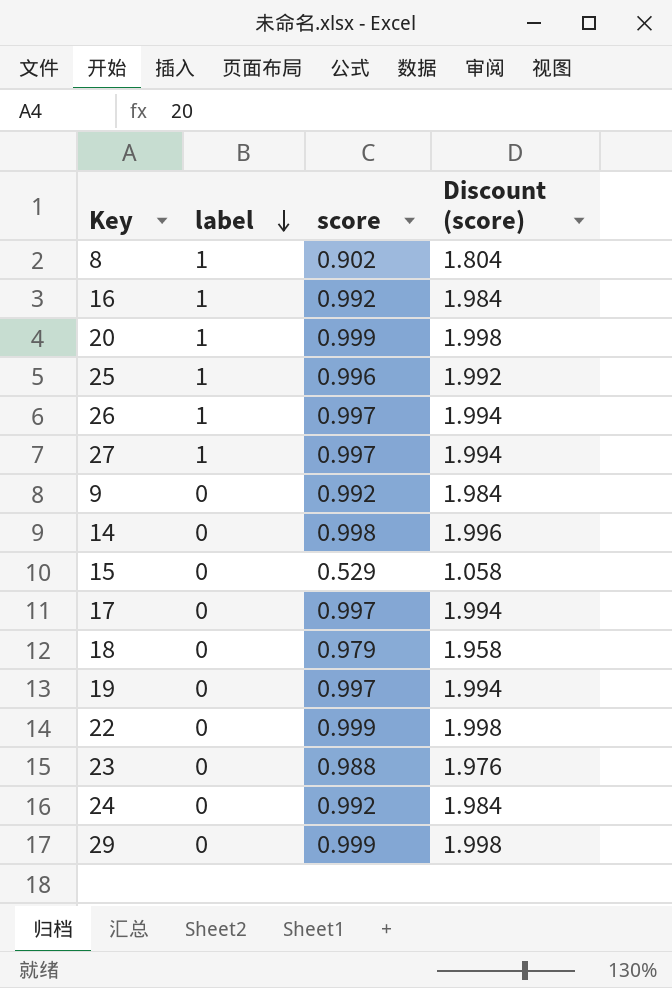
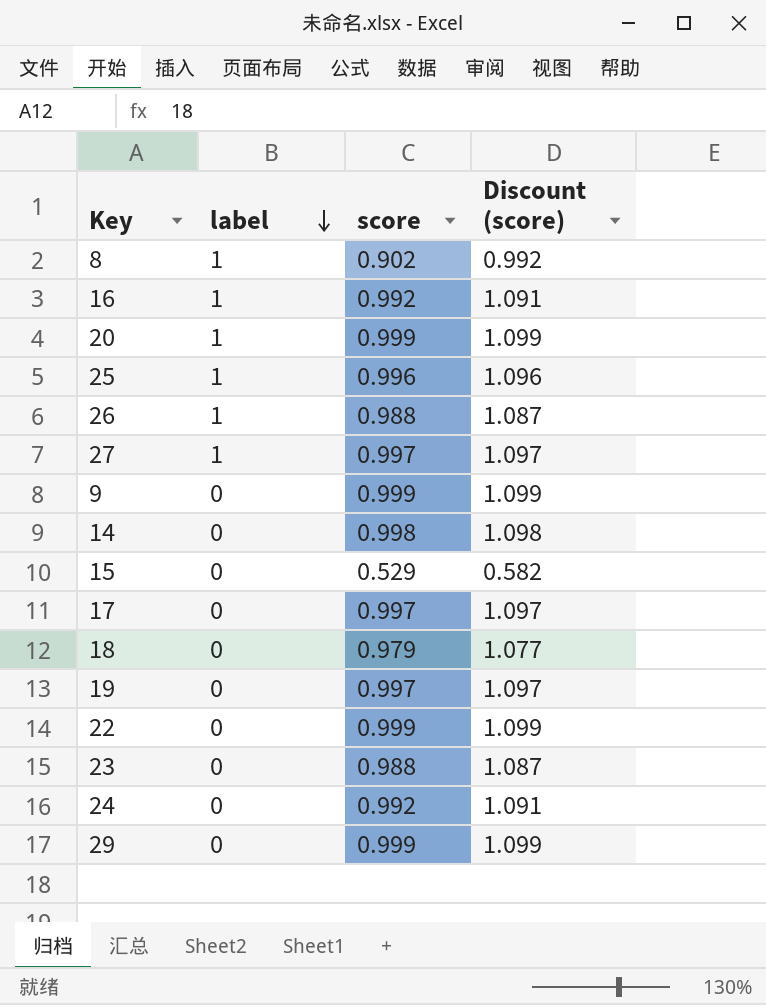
column Discount (score) | formula: [score] * 2 -> [score] * 1.1
26 | score: 0.997 -> 0.988
9 | score: 0.992 -> 0.999

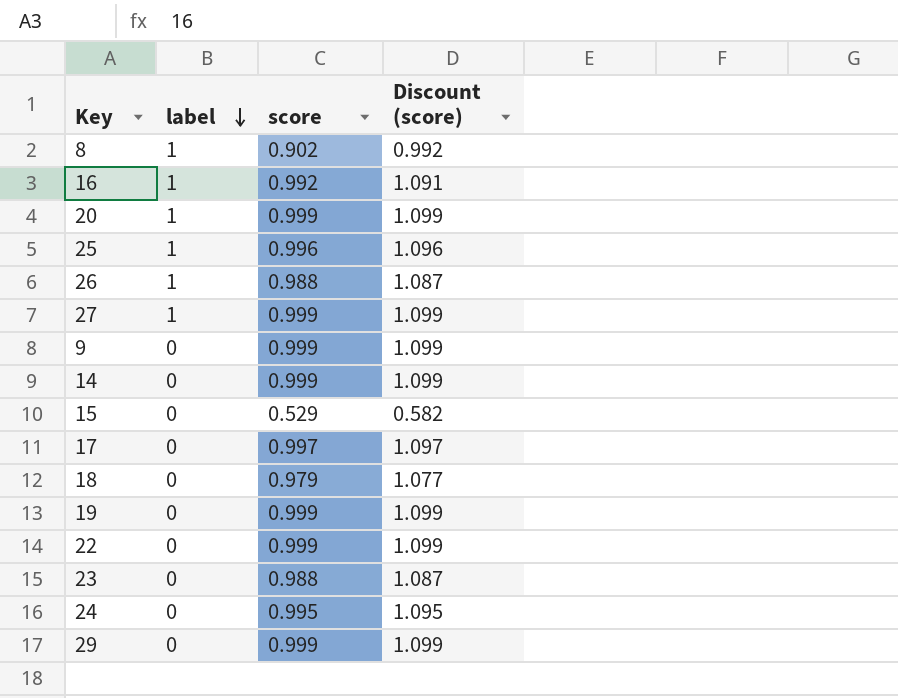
27 | score: 0.997 -> 0.999
27 | Discount (score): 1.097 -> 1.099
14 | score: 0.998 -> 0.999
14 | Discount (score): 1.098 -> 1.099
19 | score: 0.997 -> 0.999
19 | Discount (score): 1.097 -> 1.099
24 | score: 0.992 -> 0.995
24 | Discount (score): 1.091 -> 1.095

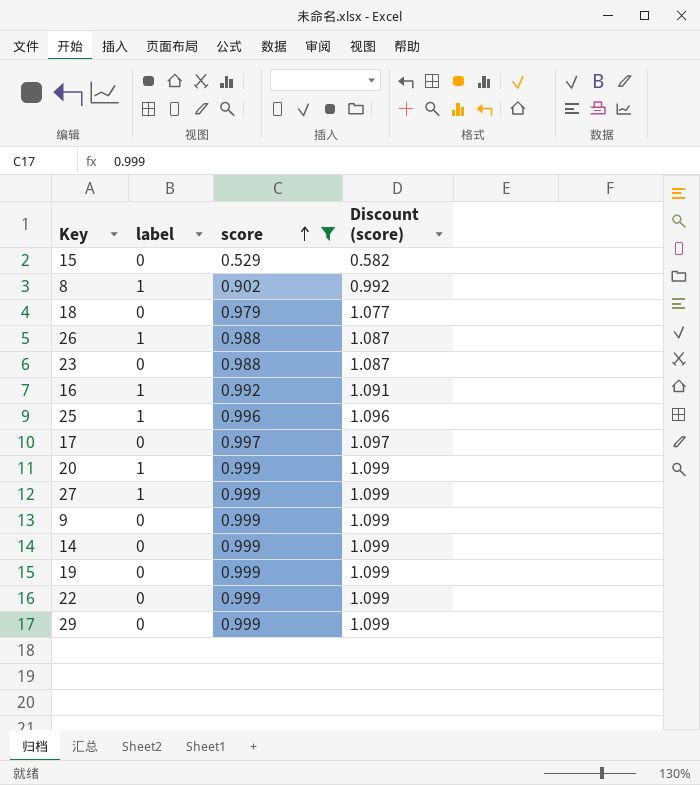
filter: none -> score != 0.995
row order: label descending -> score ascending

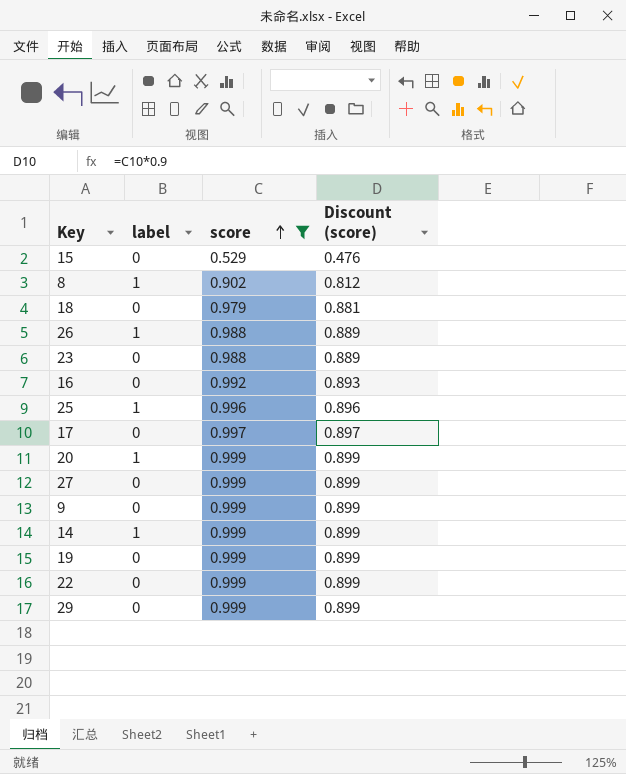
column Discount (score) | formula: [score] * 1.1 -> [score] * 0.9
16 | label: 1 -> 0
27 | label: 1 -> 0
14 | label: 0 -> 1

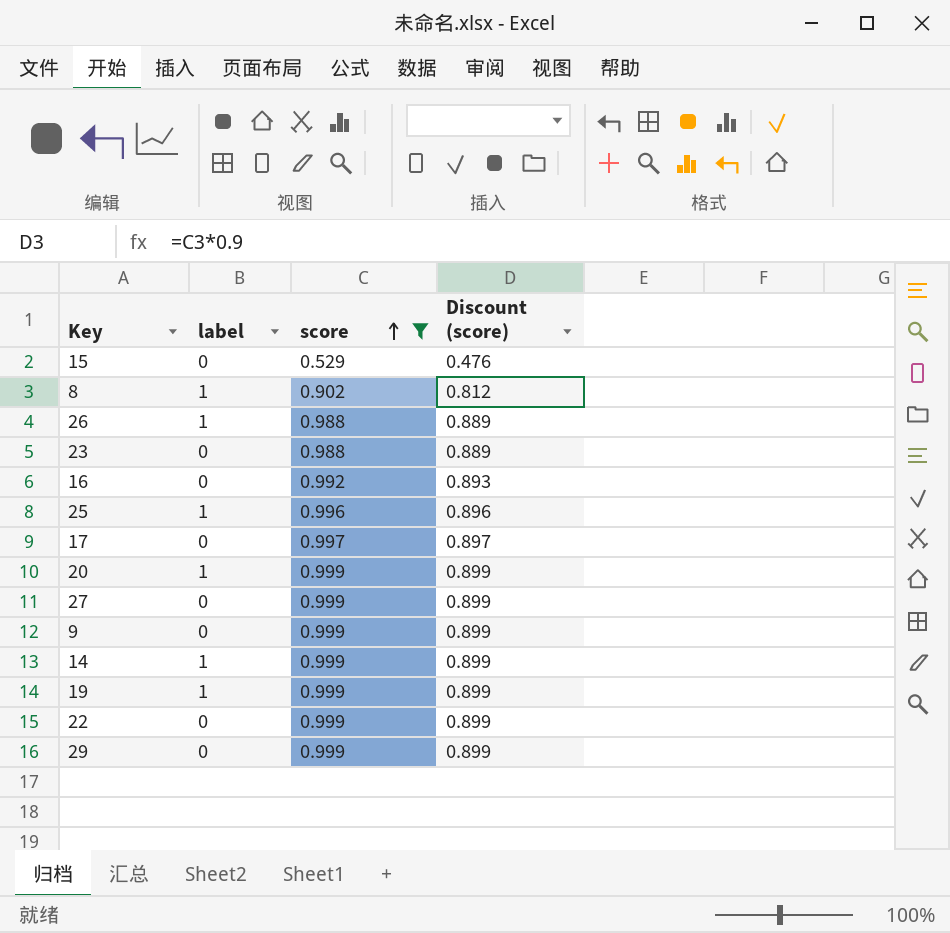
row 18: 0 | 0.979 | 0.881 -> none
19 | label: 0 -> 1

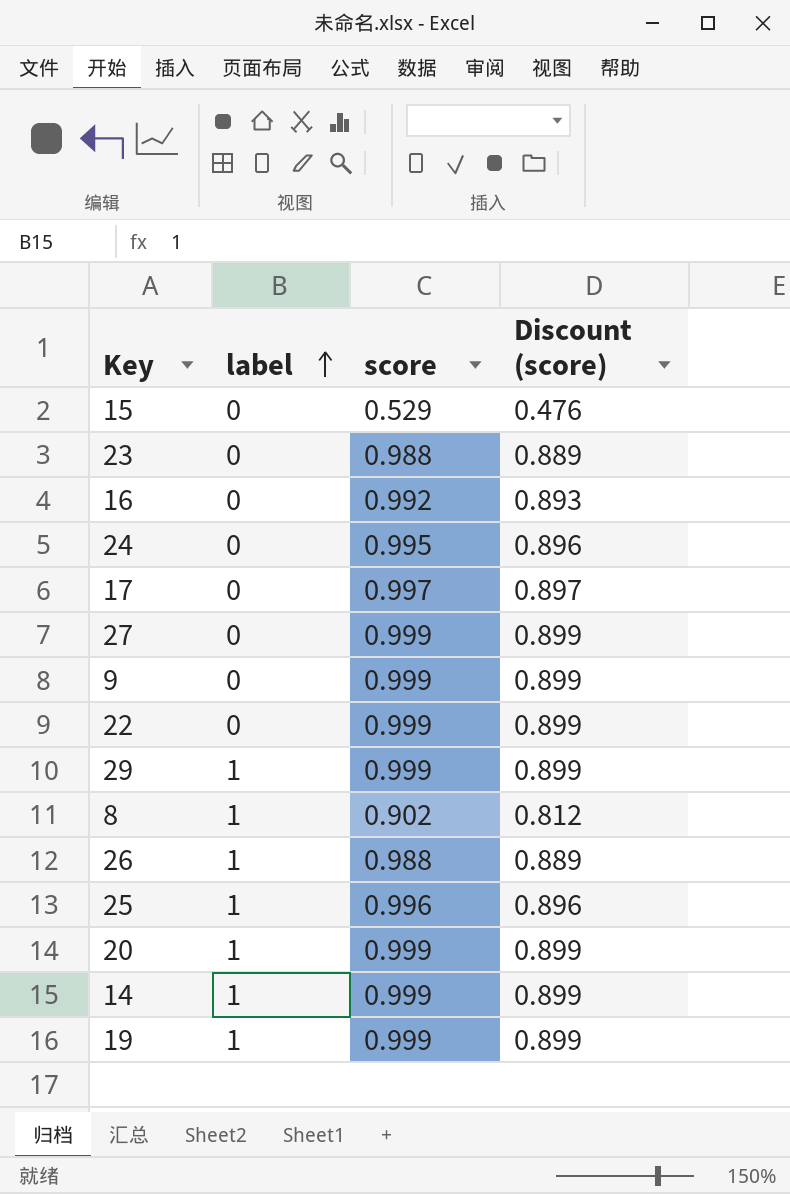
filter: score != 0.995 -> none
row order: score ascending -> label ascending
29 | label: 0 -> 1

